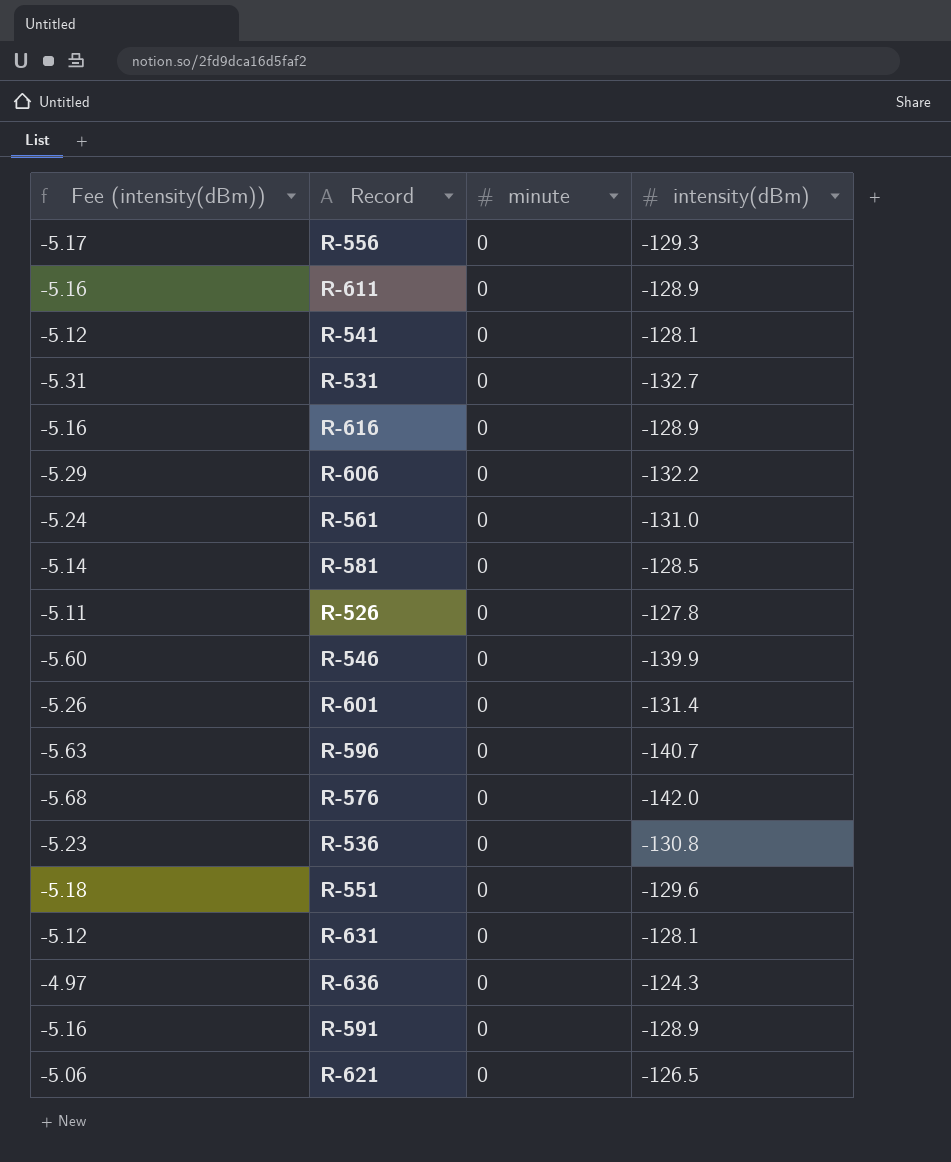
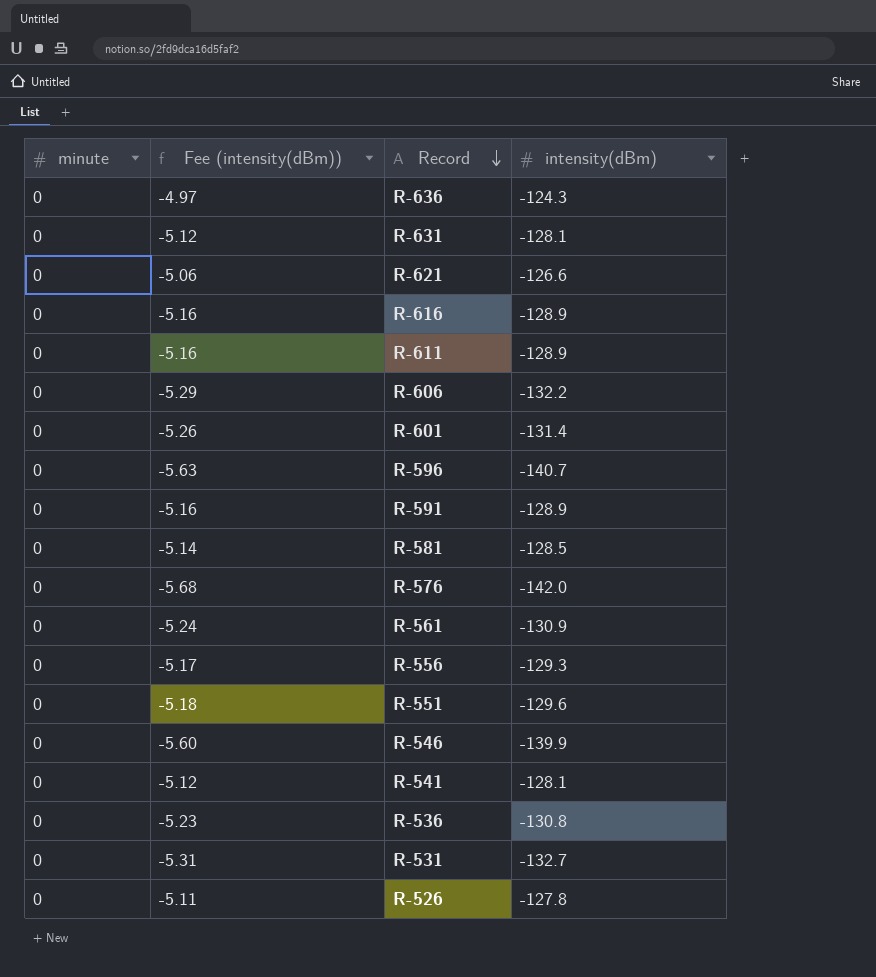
row order: none -> Record descending
column minute | position: 3 -> 1
R-621 | intensity(dBm): -126.5 -> -126.6
R-561 | intensity(dBm): -131.0 -> -130.9

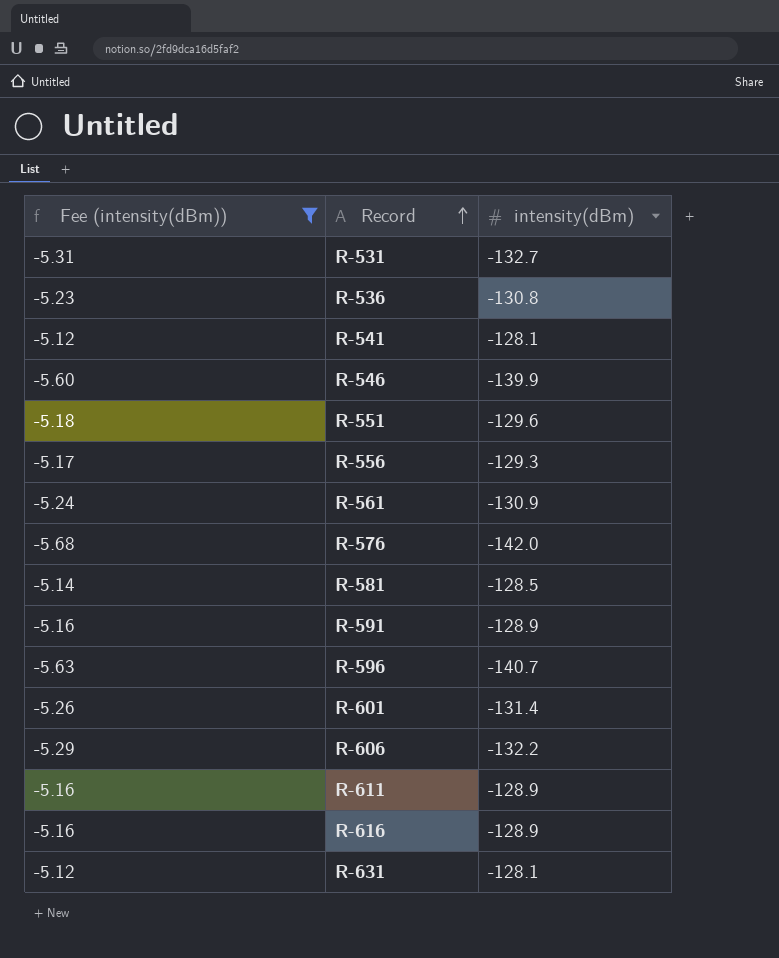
filter: none -> Fee (intensity(dBm)) <= -5.12
row order: Record descending -> Record ascending
column minute | position: 1 -> none

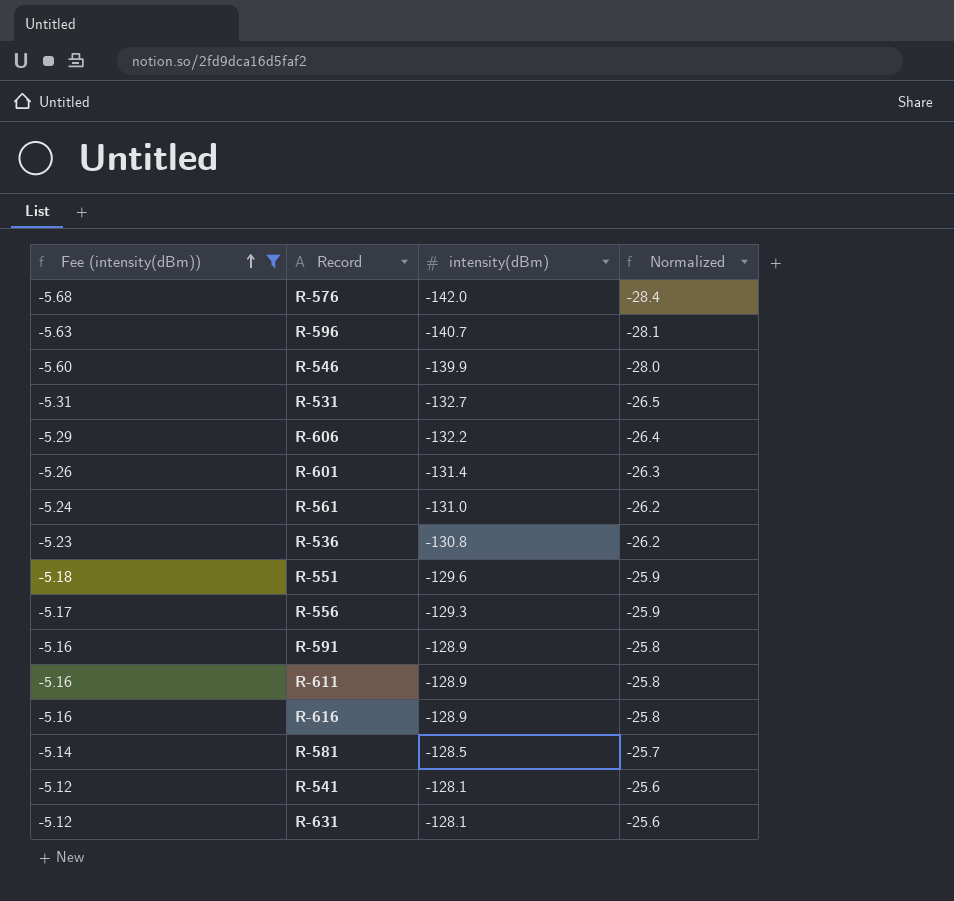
row order: Record ascending -> Fee (intensity(dBm)) ascending
column Normalized | formula: none -> [intensity(dBm)] * 0.2
R-561 | intensity(dBm): -130.9 -> -131.0

